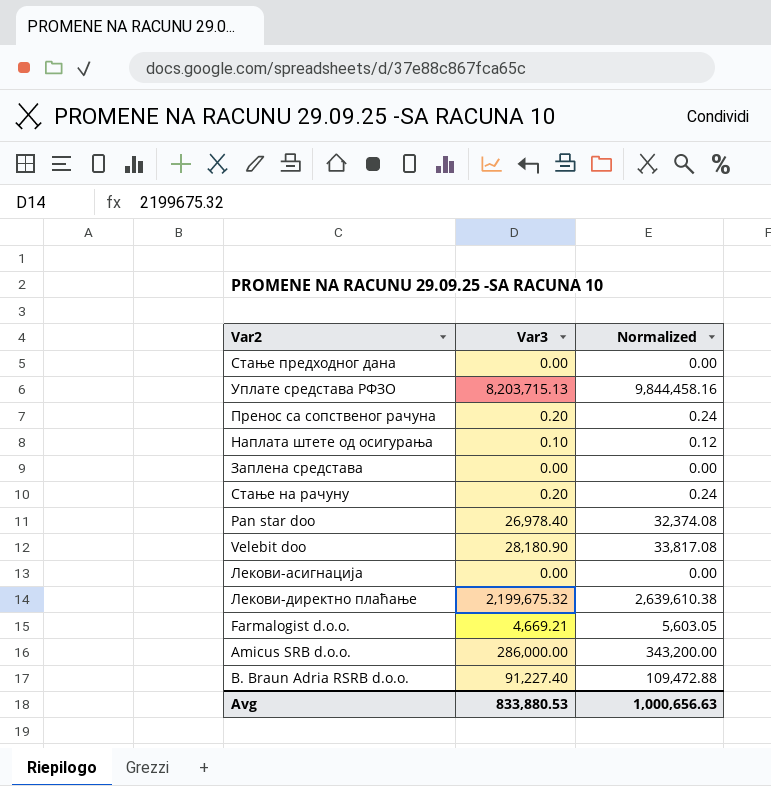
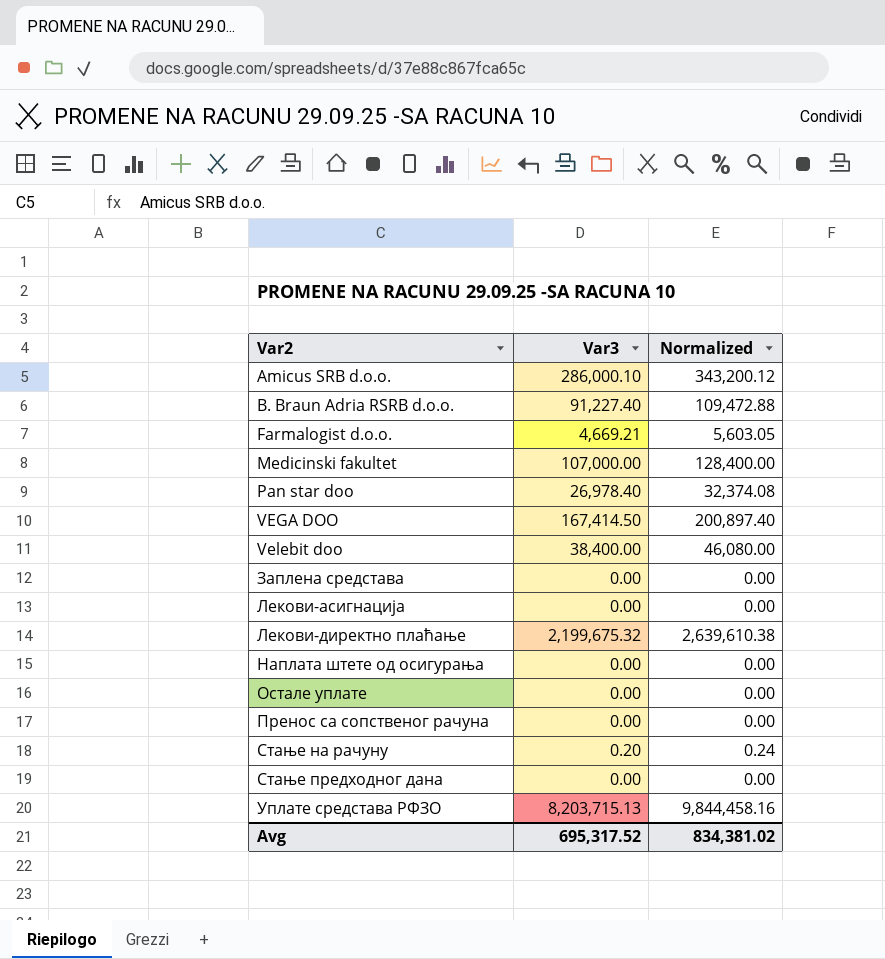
row order: none -> Var2 ascending
Amicus SRB d.o.o. | Var3: 286,000.00 -> 286,000.10
Amicus SRB d.o.o. | Normalized: 343,200.00 -> 343,200.12
row Medicinski fakultet: none -> 107,000.00 | 128,400.00
row VEGA DOO: none -> 167,414.50 | 200,897.40
Velebit doo | Var3: 28,180.90 -> 38,400.00
Velebit doo | Normalized: 33,817.08 -> 46,080.00
Наплата штете од осигурања | Var3: 0.10 -> 0.00
Наплата штете од осигурања | Normalized: 0.12 -> 0.00
row Остале уплате: none -> 0.00 | 0.00
Пренос са сопственог рачуна | Var3: 0.20 -> 0.00
Пренос са сопственог рачуна | Normalized: 0.24 -> 0.00
Avg | Var3: 833,880.53 -> 695,317.52
Avg | Normalized: 1,000,656.63 -> 834,381.02

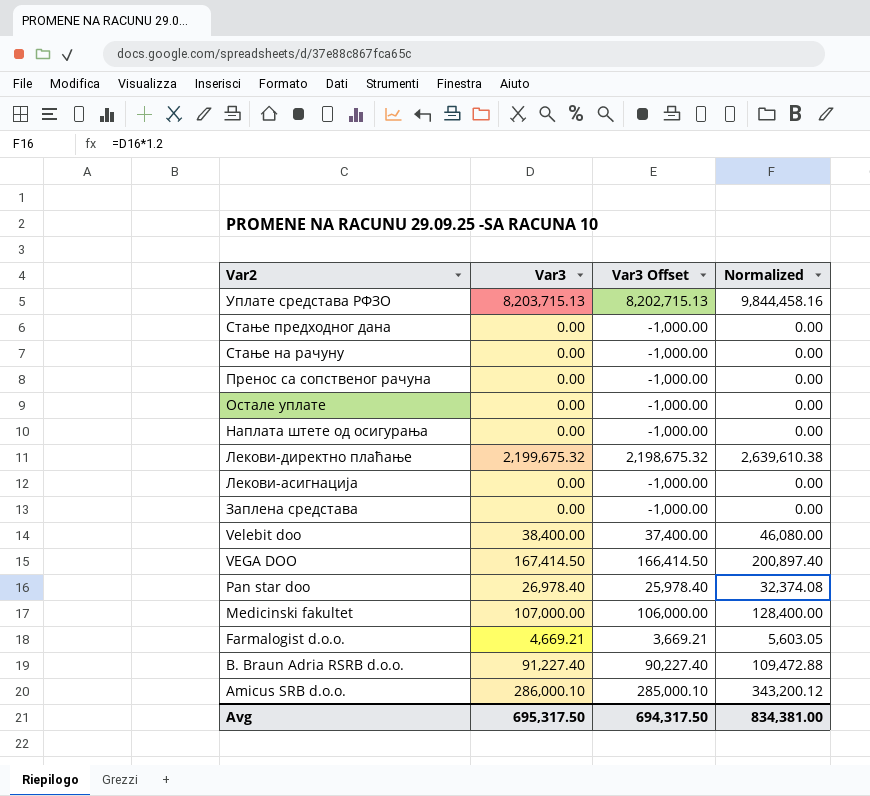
row order: Var2 ascending -> Var2 descending
column Var3 Offset | formula: none -> [Var3] - 1000
Стање на рачуну | Var3: 0.20 -> 0.00
Стање на рачуну | Normalized: 0.24 -> 0.00
Avg | Var3: 695,317.52 -> 695,317.50
Avg | Normalized: 834,381.02 -> 834,381.00

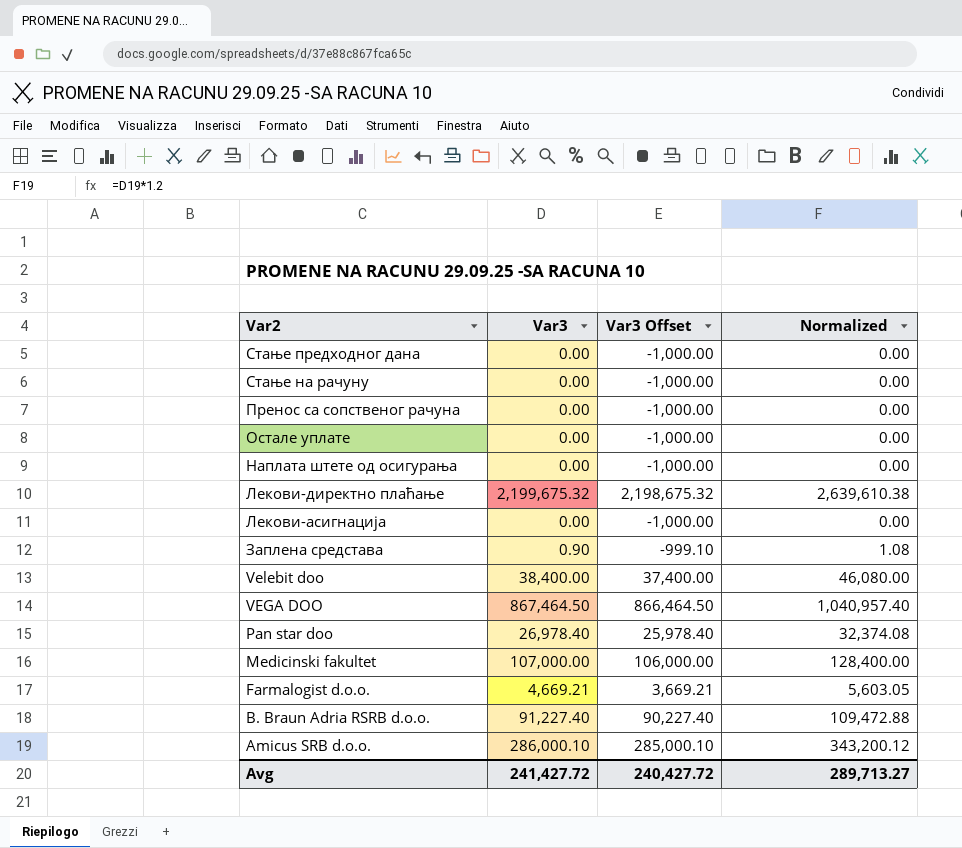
row Уплате средстава РФЗО: 8,203,715.13 | 8,202,715.13 | 9,844,458.16 -> none
Заплена средстава | Var3: 0.00 -> 0.90
Заплена средстава | Var3 Offset: -1,000.00 -> -999.10
Заплена средстава | Normalized: 0.00 -> 1.08
VEGA DOO | Var3: 167,414.50 -> 867,464.50
VEGA DOO | Var3 Offset: 166,414.50 -> 866,464.50
VEGA DOO | Normalized: 200,897.40 -> 1,040,957.40
Avg | Var3: 695,317.50 -> 241,427.72
Avg | Var3 Offset: 694,317.50 -> 240,427.72
Avg | Normalized: 834,381.00 -> 289,713.27

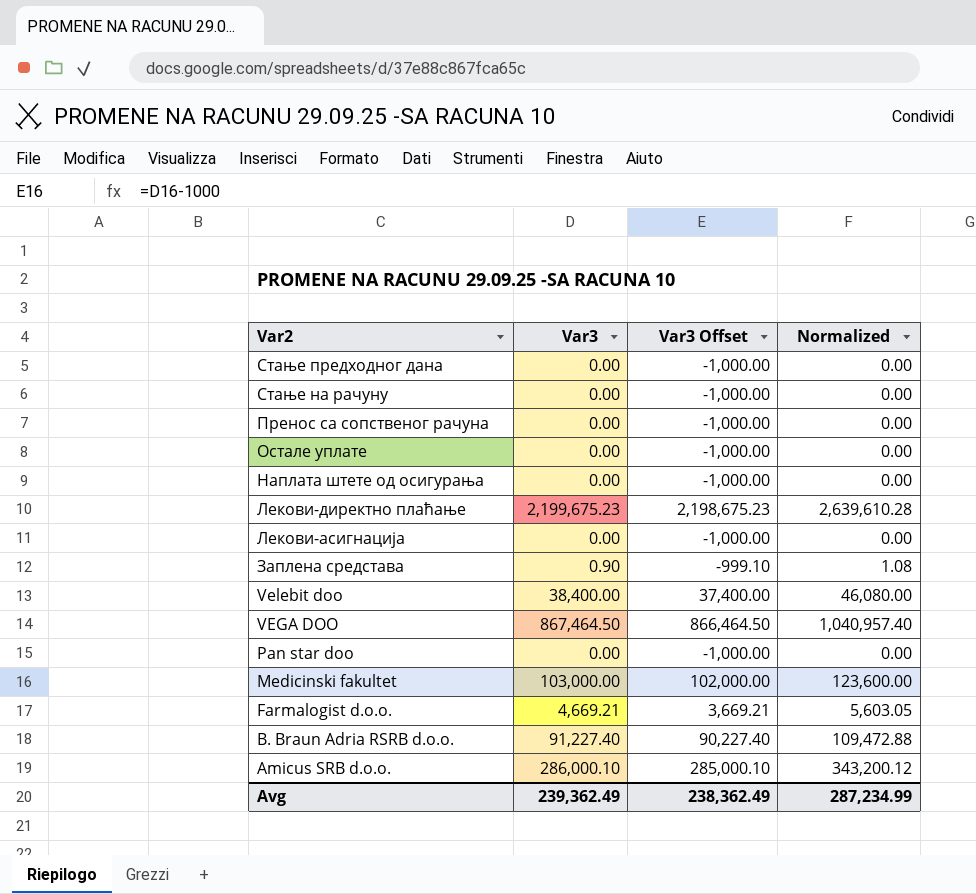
Лекови-директно плаћање | Var3: 2,199,675.32 -> 2,199,675.23
Лекови-директно плаћање | Var3 Offset: 2,198,675.32 -> 2,198,675.23
Лекови-директно плаћање | Normalized: 2,639,610.38 -> 2,639,610.28
Pan star doo | Var3: 26,978.40 -> 0.00
Pan star doo | Var3 Offset: 25,978.40 -> -1,000.00
Pan star doo | Normalized: 32,374.08 -> 0.00
Medicinski fakultet | Var3: 107,000.00 -> 103,000.00
Medicinski fakultet | Var3 Offset: 106,000.00 -> 102,000.00
Medicinski fakultet | Normalized: 128,400.00 -> 123,600.00
Avg | Var3: 241,427.72 -> 239,362.49
Avg | Var3 Offset: 240,427.72 -> 238,362.49
Avg | Normalized: 289,713.27 -> 287,234.99

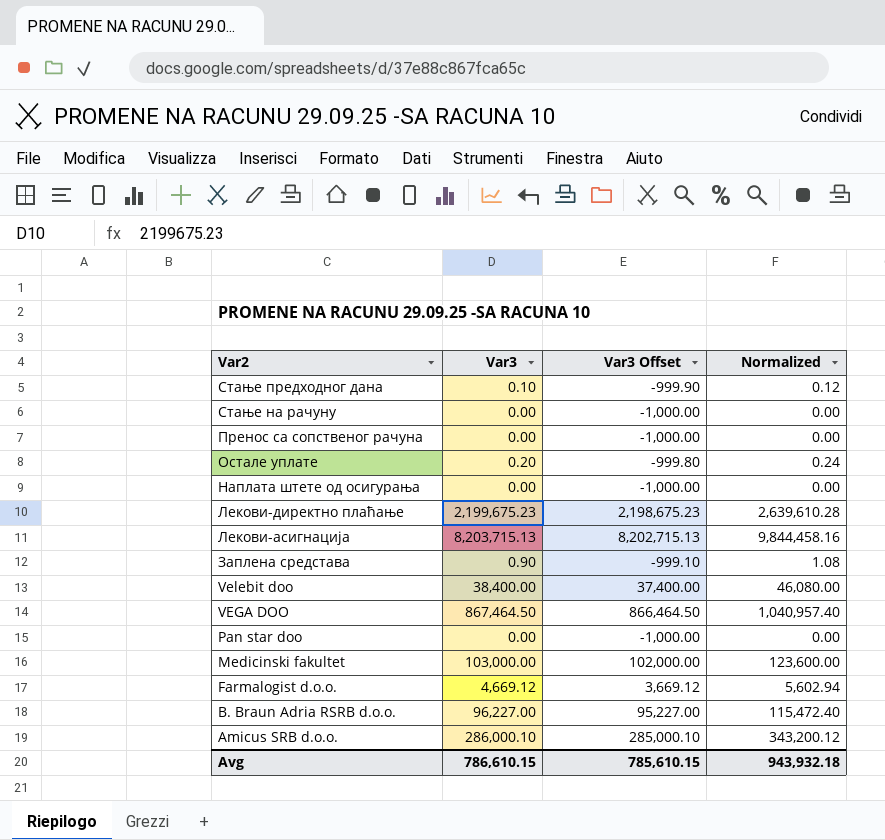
Стање предходног дана | Var3: 0.00 -> 0.10
Стање предходног дана | Var3 Offset: -1,000.00 -> -999.90
Стање предходног дана | Normalized: 0.00 -> 0.12
Остале уплате | Var3: 0.00 -> 0.20
Остале уплате | Var3 Offset: -1,000.00 -> -999.80
Остале уплате | Normalized: 0.00 -> 0.24
Лекови-асигнација | Var3: 0.00 -> 8,203,715.13
Лекови-асигнација | Var3 Offset: -1,000.00 -> 8,202,715.13
Лекови-асигнација | Normalized: 0.00 -> 9,844,458.16
Farmalogist d.o.o. | Var3: 4,669.21 -> 4,669.12
Farmalogist d.o.o. | Var3 Offset: 3,669.21 -> 3,669.12
Farmalogist d.o.o. | Normalized: 5,603.05 -> 5,602.94
B. Braun Adria RSRB d.o.o. | Var3: 91,227.40 -> 96,227.00
B. Braun Adria RSRB d.o.o. | Var3 Offset: 90,227.40 -> 95,227.00
B. Braun Adria RSRB d.o.o. | Normalized: 109,472.88 -> 115,472.40
Avg | Var3: 239,362.49 -> 786,610.15
Avg | Var3 Offset: 238,362.49 -> 785,610.15
Avg | Normalized: 287,234.99 -> 943,932.18

